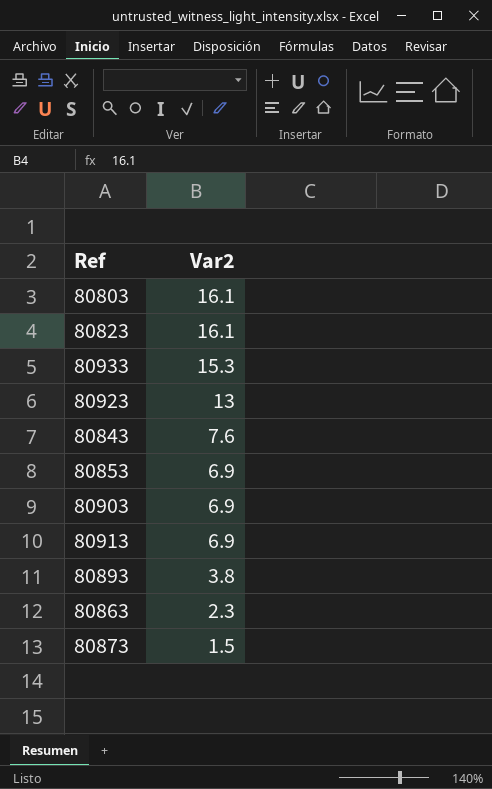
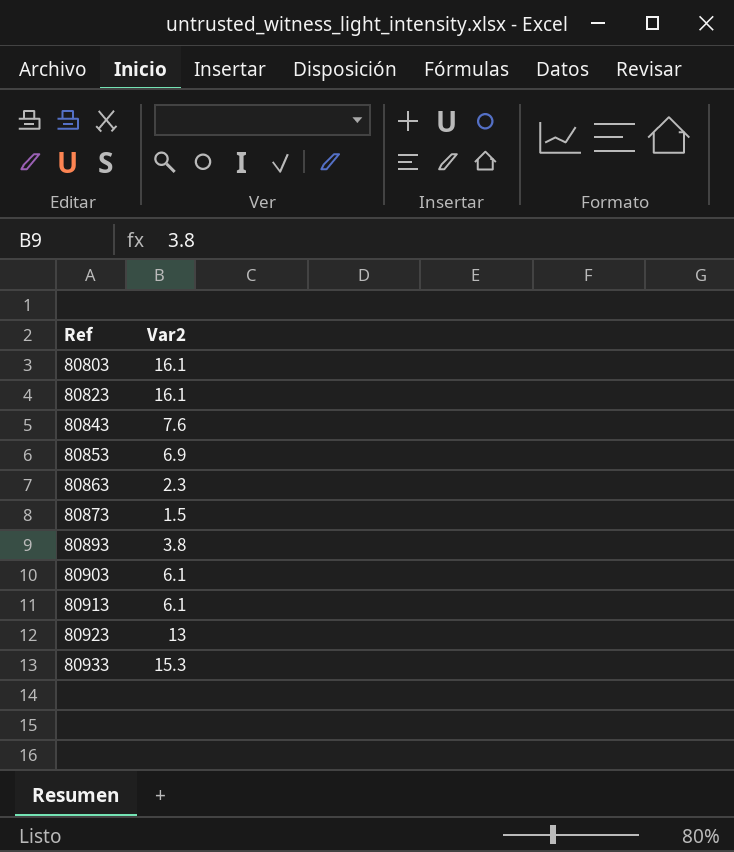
row order: Var2 descending -> Ref ascending
80903 | Var2: 6.9 -> 6.1
80913 | Var2: 6.9 -> 6.1

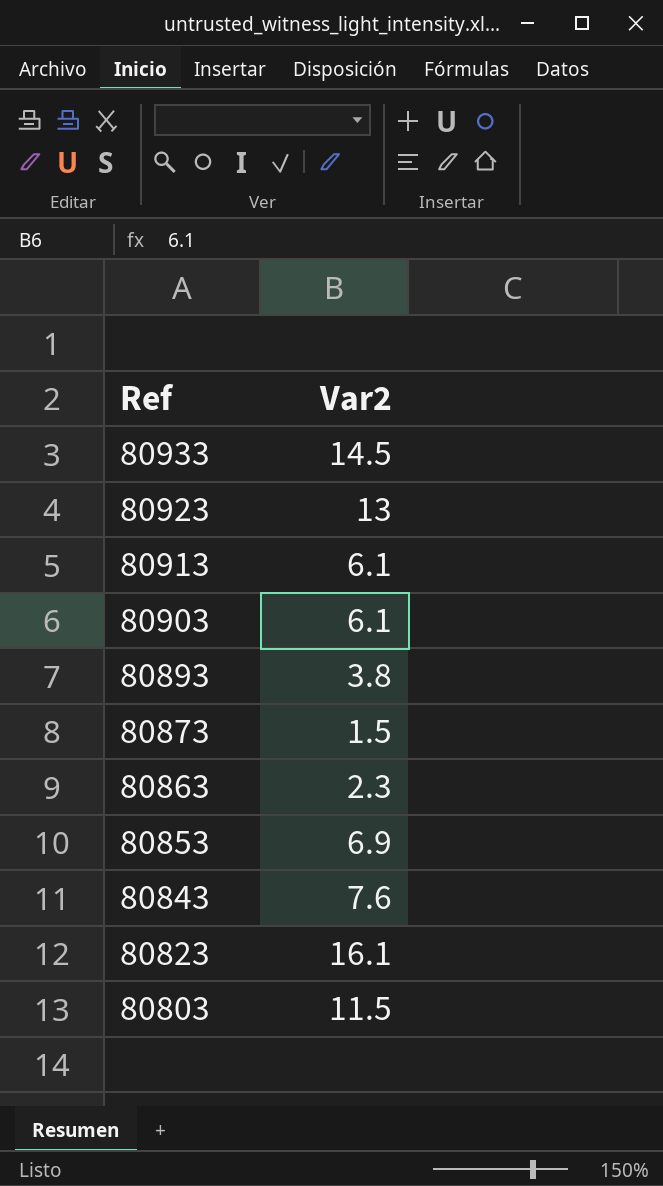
row order: Ref ascending -> Ref descending
80933 | Var2: 15.3 -> 14.5
80803 | Var2: 16.1 -> 11.5

